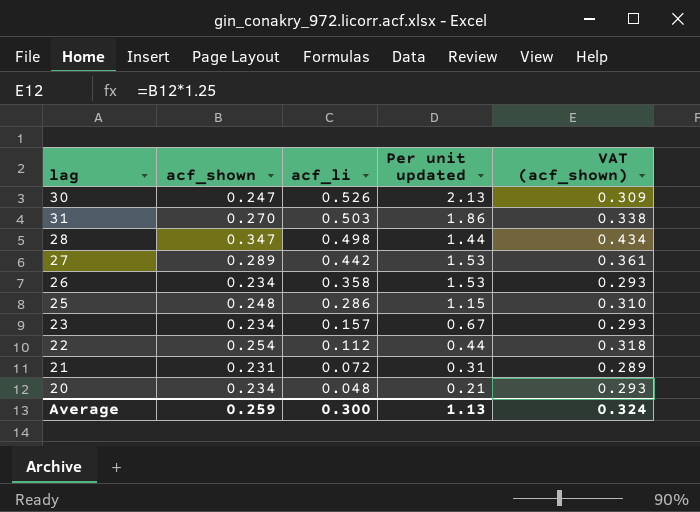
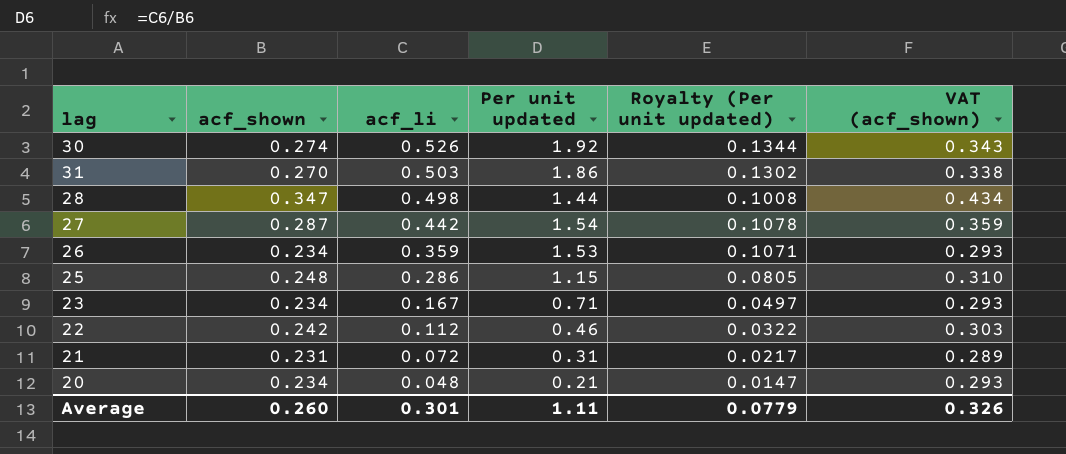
column Royalty (Per unit updated) | formula: none -> [Per unit updated] * 0.07
30 | acf_shown: 0.247 -> 0.274
30 | Per unit updated: 2.13 -> 1.92
30 | VAT (acf_shown): 0.309 -> 0.343
27 | acf_shown: 0.289 -> 0.287
27 | Per unit updated: 1.53 -> 1.54
27 | VAT (acf_shown): 0.361 -> 0.359
26 | acf_li: 0.358 -> 0.359
23 | acf_li: 0.157 -> 0.167
23 | Per unit updated: 0.67 -> 0.71
22 | acf_shown: 0.254 -> 0.242
22 | Per unit updated: 0.44 -> 0.46
22 | VAT (acf_shown): 0.318 -> 0.303
Average | acf_shown: 0.259 -> 0.260
Average | acf_li: 0.300 -> 0.301
Average | Per unit updated: 1.13 -> 1.11
Average | VAT (acf_shown): 0.324 -> 0.326

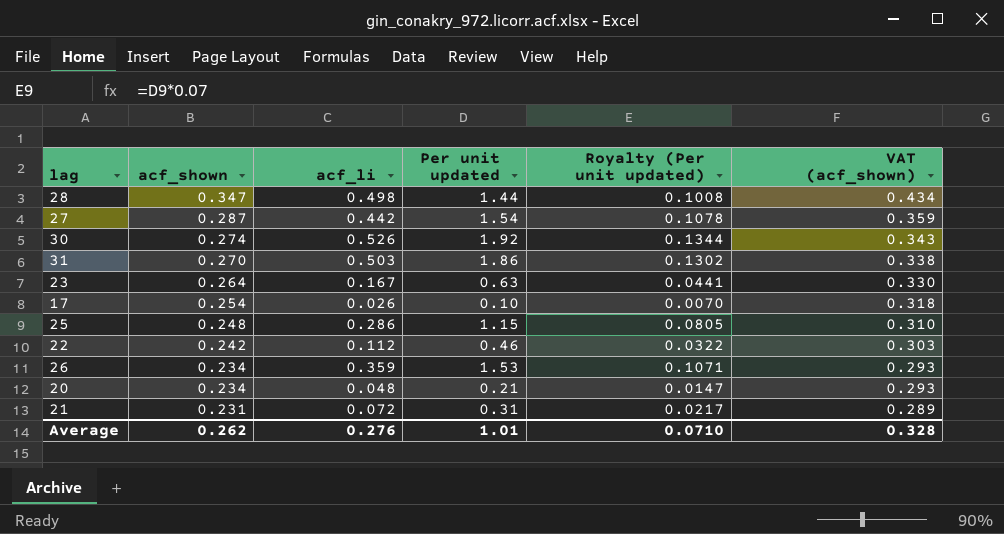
row order: acf_li descending -> acf_shown descending
23 | acf_shown: 0.234 -> 0.264
23 | Per unit updated: 0.71 -> 0.63
23 | Royalty (Per unit updated): 0.0497 -> 0.0441
23 | VAT (acf_shown): 0.293 -> 0.330
row 17: none -> 0.254 | 0.026 | 0.10 | 0.0070 | 0.318
Average | acf_shown: 0.260 -> 0.262
Average | acf_li: 0.301 -> 0.276
Average | Per unit updated: 1.11 -> 1.01
Average | Royalty (Per unit updated): 0.0779 -> 0.0710
Average | VAT (acf_shown): 0.326 -> 0.328

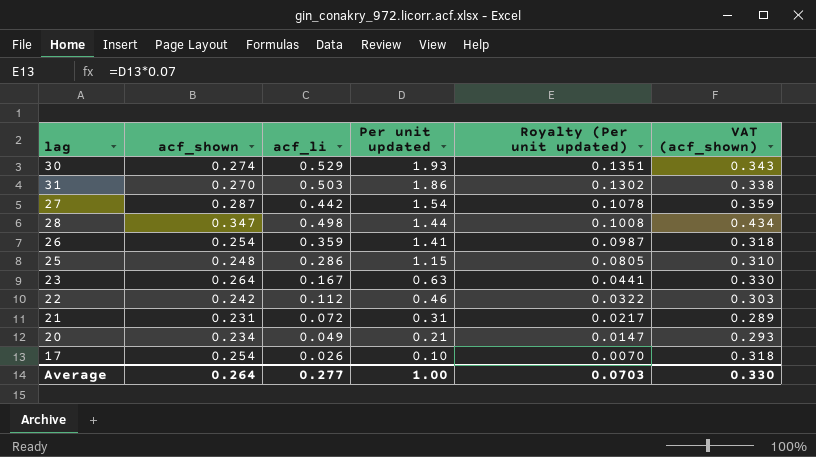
row order: acf_shown descending -> Per unit updated descending
30 | acf_li: 0.526 -> 0.529
30 | Per unit updated: 1.92 -> 1.93
30 | Royalty (Per unit updated): 0.1344 -> 0.1351
26 | acf_shown: 0.234 -> 0.254
26 | Per unit updated: 1.53 -> 1.41
26 | Royalty (Per unit updated): 0.1071 -> 0.0987
26 | VAT (acf_shown): 0.293 -> 0.318
20 | acf_li: 0.048 -> 0.049
Average | acf_shown: 0.262 -> 0.264
Average | acf_li: 0.276 -> 0.277
Average | Per unit updated: 1.01 -> 1.00
Average | Royalty (Per unit updated): 0.0710 -> 0.0703
Average | VAT (acf_shown): 0.328 -> 0.330

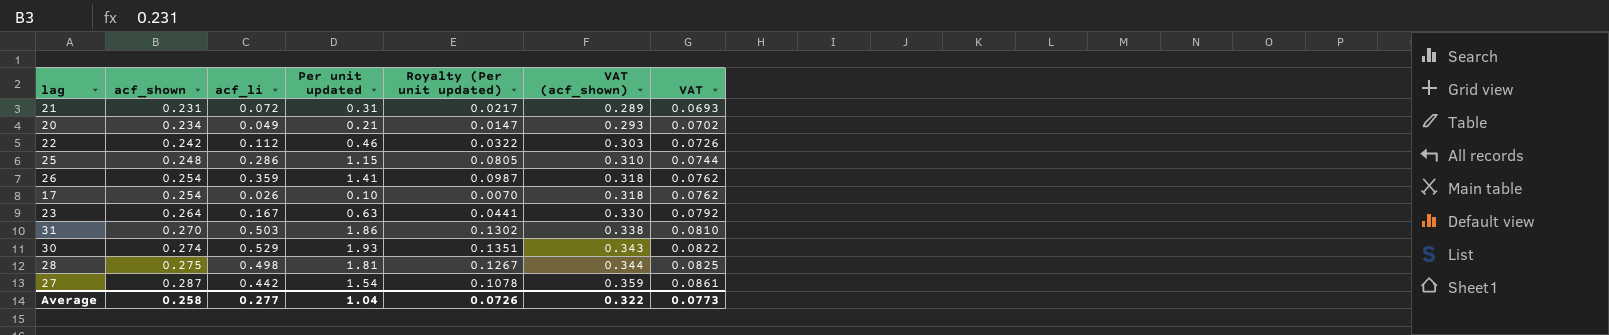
row order: Per unit updated descending -> acf_shown ascending
column VAT | formula: none -> [acf_shown] * 0.3
28 | acf_shown: 0.347 -> 0.275
28 | Per unit updated: 1.44 -> 1.81
28 | Royalty (Per unit updated): 0.1008 -> 0.1267
28 | VAT (acf_shown): 0.434 -> 0.344
Average | acf_shown: 0.264 -> 0.258
Average | Per unit updated: 1.00 -> 1.04
Average | Royalty (Per unit updated): 0.0703 -> 0.0726
Average | VAT (acf_shown): 0.330 -> 0.322

